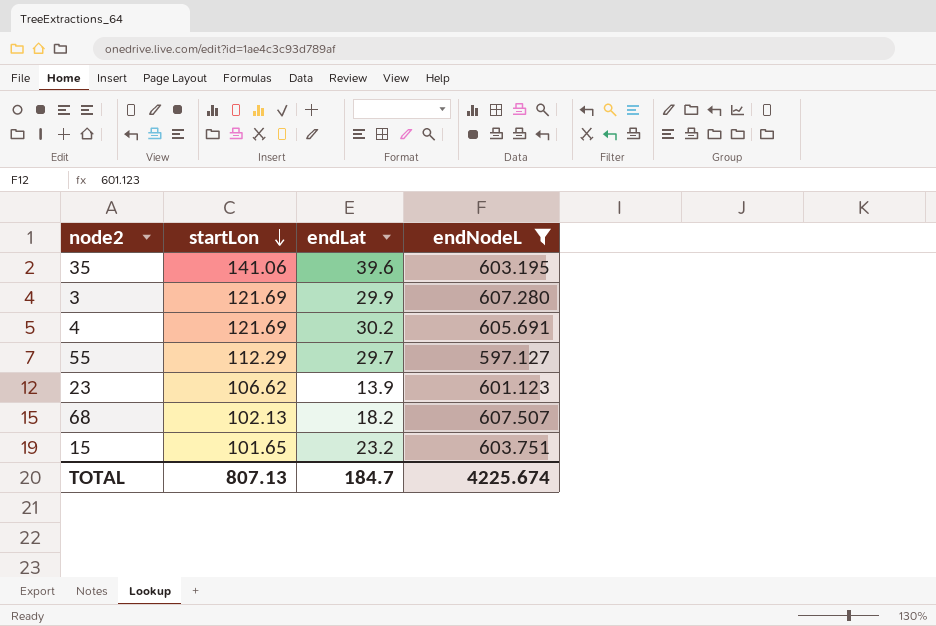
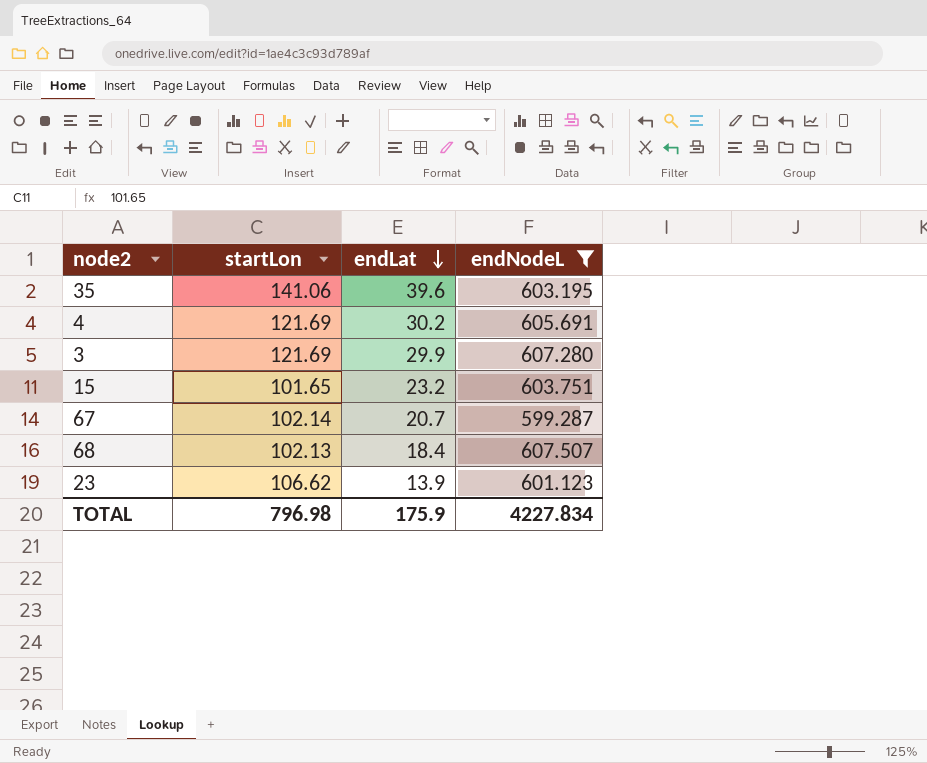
row order: startLon descending -> endLat descending
row 55: 112.29 | 29.7 | 597.127 -> none
row 67: none -> 102.14 | 20.7 | 599.287
68 | endLat: 18.2 -> 18.4
TOTAL | startLon: 807.13 -> 796.98
TOTAL | endLat: 184.7 -> 175.9
TOTAL | endNodeL: 4225.674 -> 4227.834

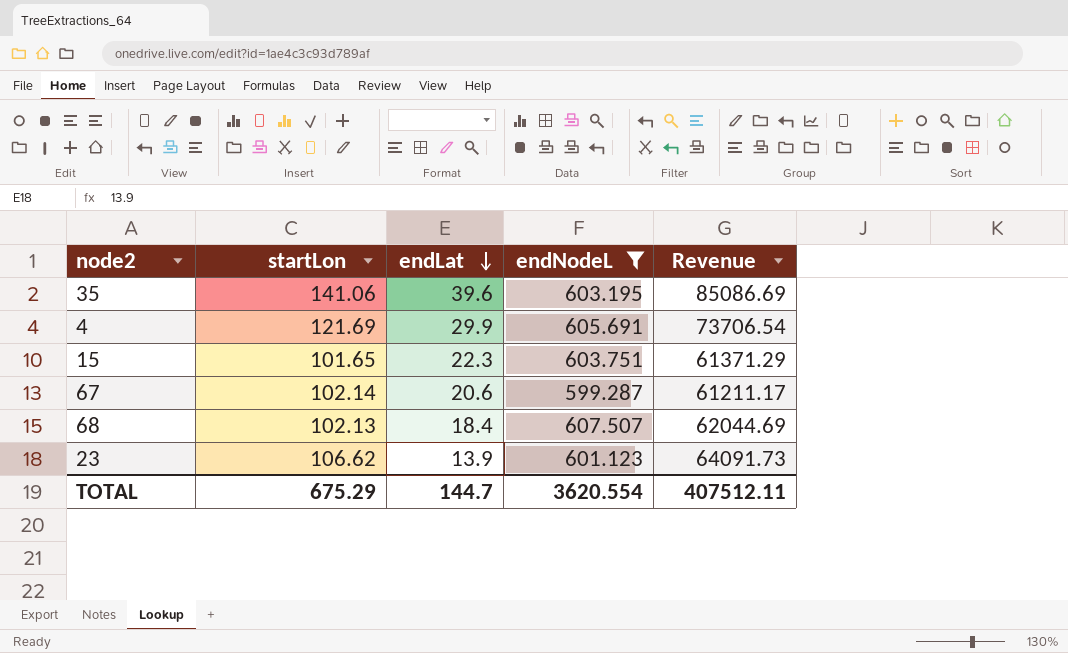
column Revenue | formula: none -> [startLon] * [endNodeL]
row 3: 121.69 | 29.9 | 607.280 -> none
4 | endLat: 30.2 -> 29.9
15 | endLat: 23.2 -> 22.3
67 | endLat: 20.7 -> 20.6
TOTAL | startLon: 796.98 -> 675.29
TOTAL | endLat: 175.9 -> 144.7
TOTAL | endNodeL: 4227.834 -> 3620.554

